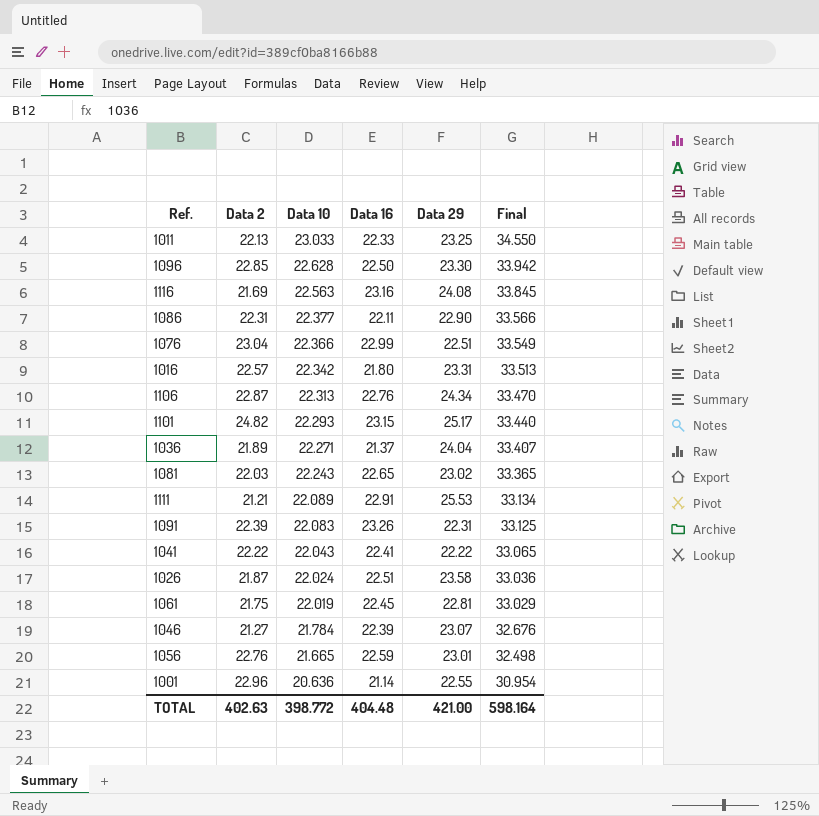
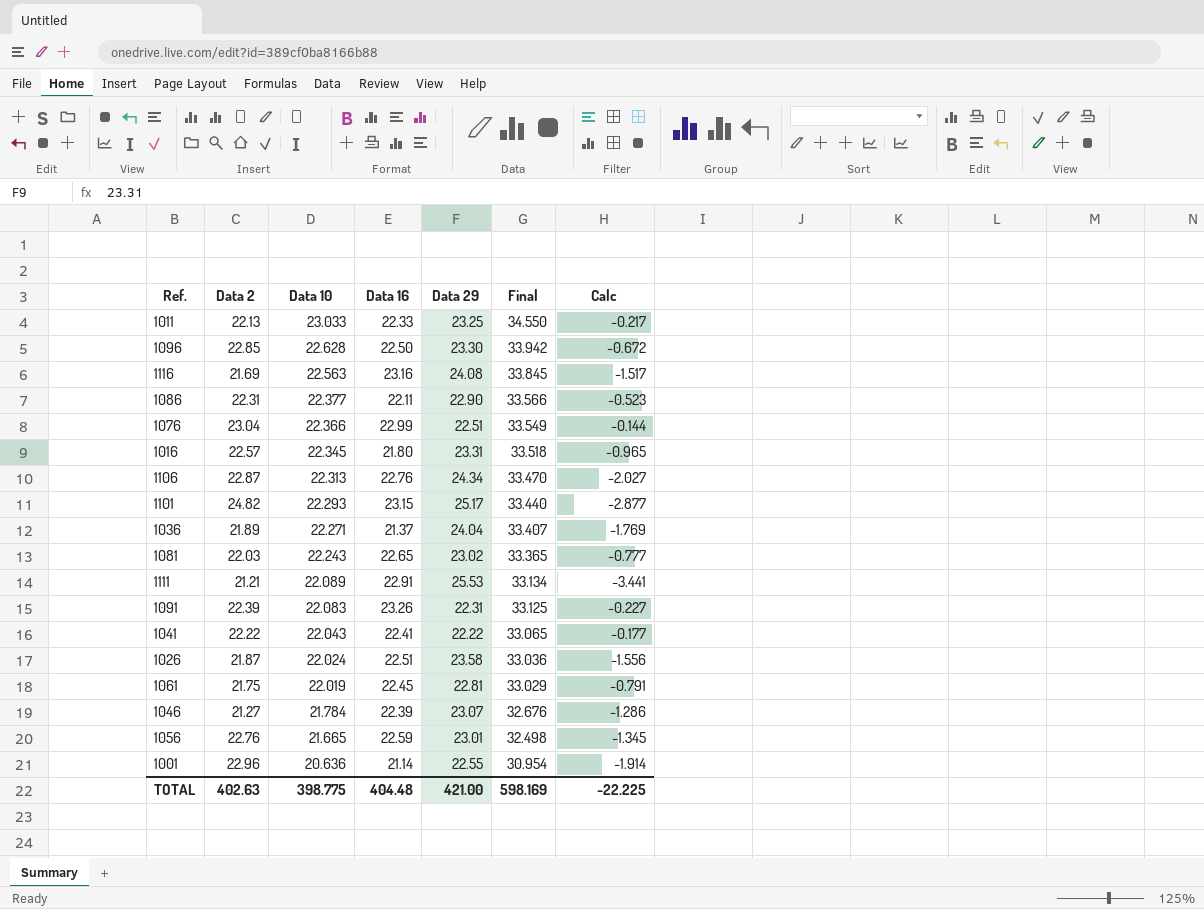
column Calc | formula: none -> [Data 10] - [Data 29]
1016 | Data 10: 22.342 -> 22.345
1016 | Final: 33.513 -> 33.518
TOTAL | Data 10: 398.772 -> 398.775
TOTAL | Final: 598.164 -> 598.169

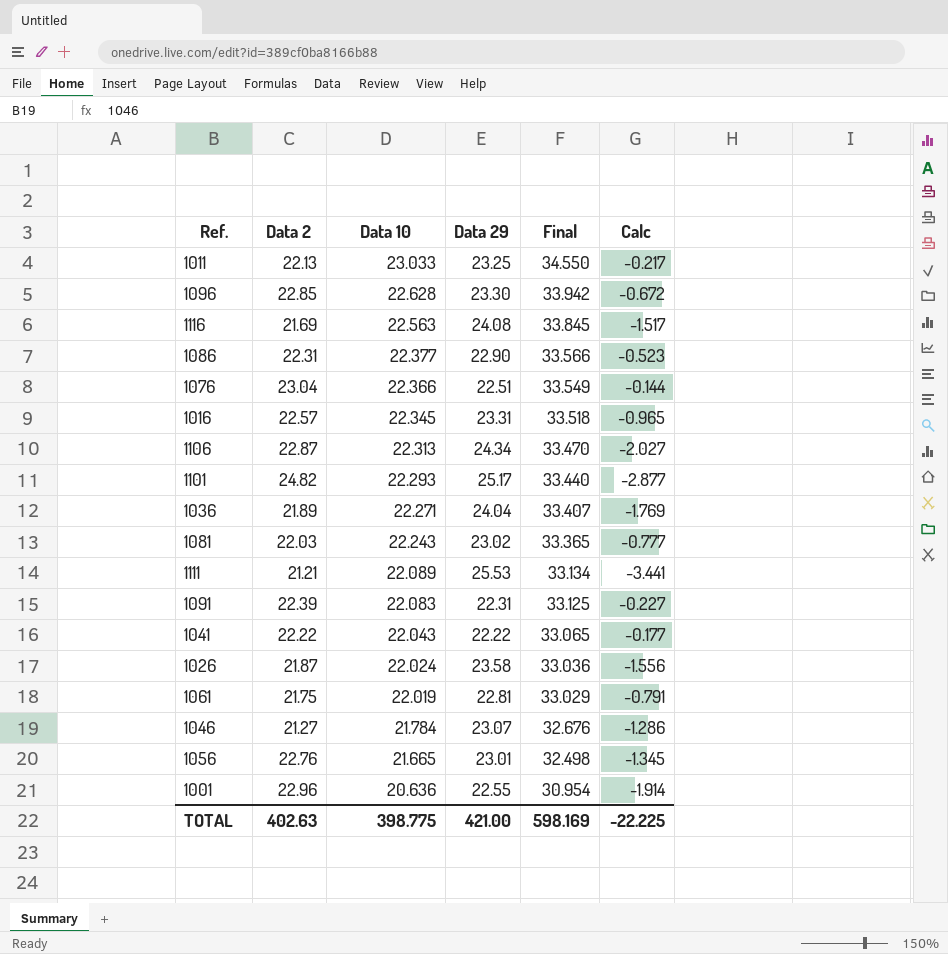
column Data 16 | position: 4 -> none

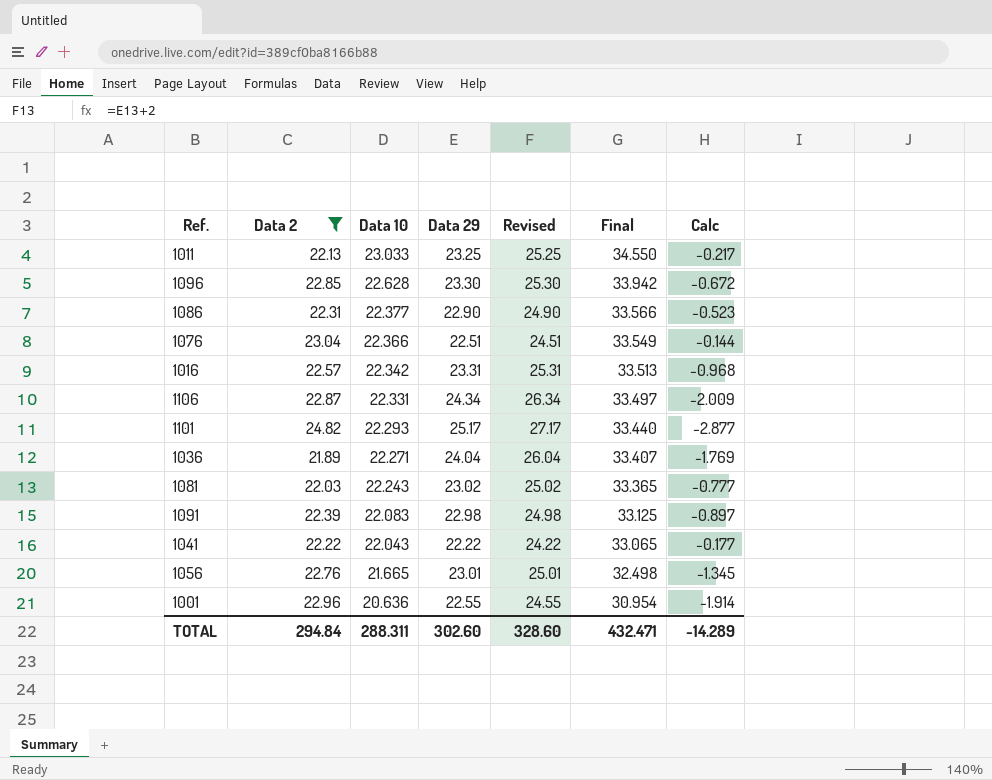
filter: none -> Data 2 >= 21.89
column Revised | formula: none -> [Data 29] + 2
1016 | Data 10: 22.345 -> 22.342
1016 | Final: 33.518 -> 33.513
1016 | Calc: -0.965 -> -0.968
1106 | Data 10: 22.313 -> 22.331
1106 | Final: 33.470 -> 33.497
1106 | Calc: -2.027 -> -2.009
1091 | Data 29: 22.31 -> 22.98
1091 | Calc: -0.227 -> -0.897
TOTAL | Data 2: 402.63 -> 294.84
TOTAL | Data 10: 398.775 -> 288.311
TOTAL | Data 29: 421.00 -> 302.60
TOTAL | Final: 598.169 -> 432.471
TOTAL | Calc: -22.225 -> -14.289

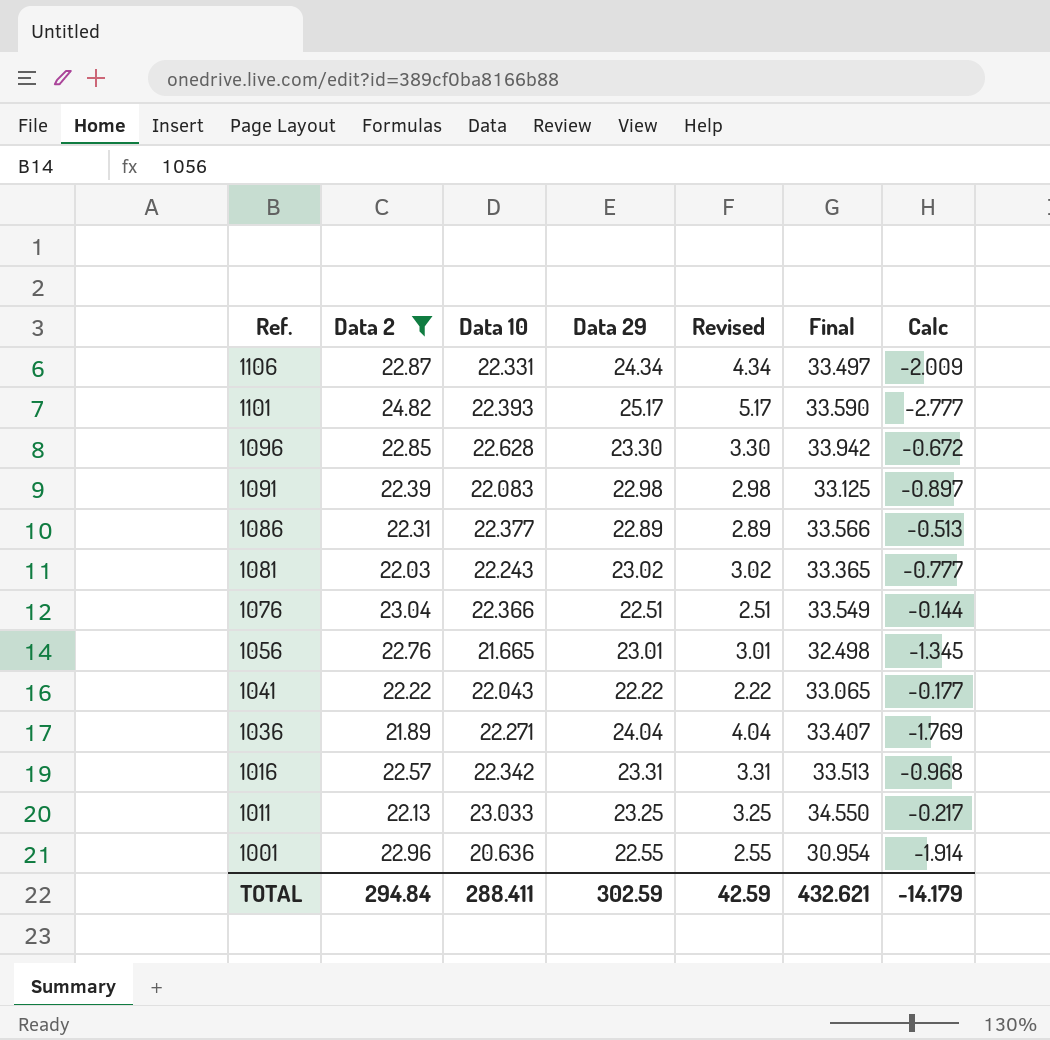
row order: Data 10 descending -> Ref. descending
column Revised | formula: [Data 29] + 2 -> [Data 29] - 20
1101 | Data 10: 22.293 -> 22.393
1101 | Final: 33.440 -> 33.590
1101 | Calc: -2.877 -> -2.777
1086 | Data 29: 22.90 -> 22.89
1086 | Calc: -0.523 -> -0.513
TOTAL | Data 10: 288.311 -> 288.411
TOTAL | Data 29: 302.60 -> 302.59
TOTAL | Revised: 328.60 -> 42.59
TOTAL | Final: 432.471 -> 432.621
TOTAL | Calc: -14.289 -> -14.179

